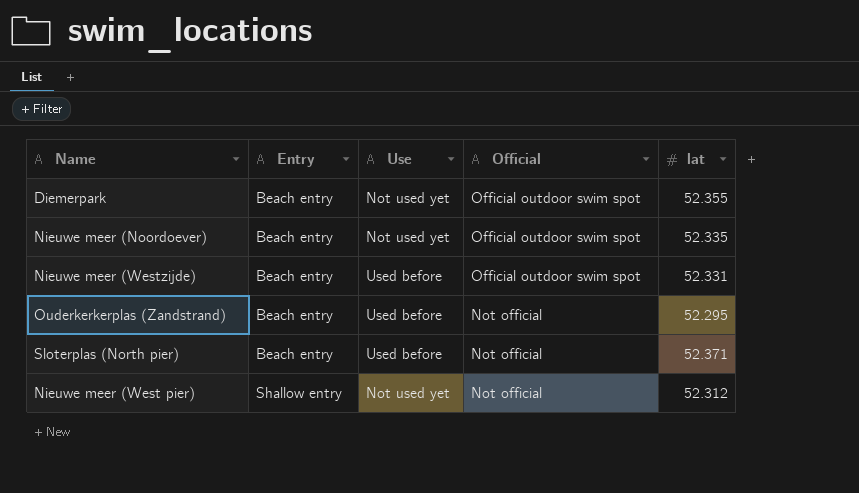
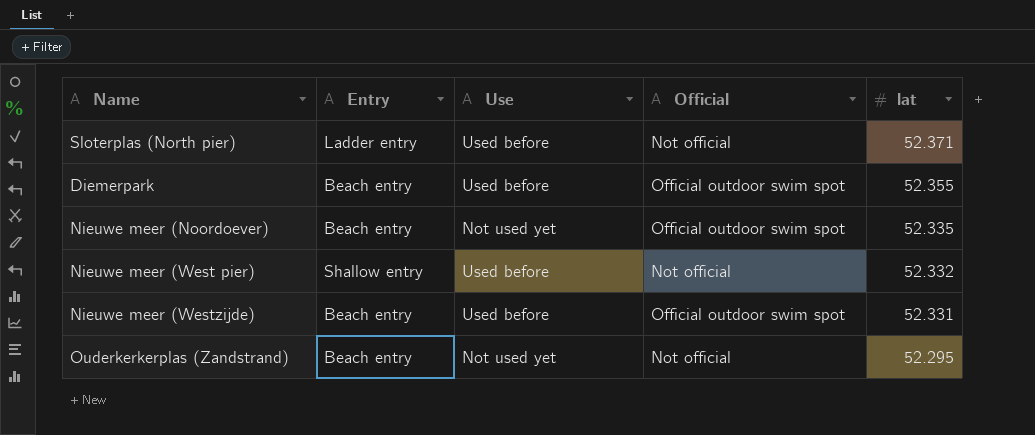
row order: Entry ascending -> lat descending
Sloterplas (North pier) | Entry: Beach entry -> Ladder entry
Diemerpark | Use: Not used yet -> Used before
Nieuwe meer (West pier) | Use: Not used yet -> Used before
Nieuwe meer (West pier) | lat: 52.312 -> 52.332
Ouderkerkerplas (Zandstrand) | Use: Used before -> Not used yet

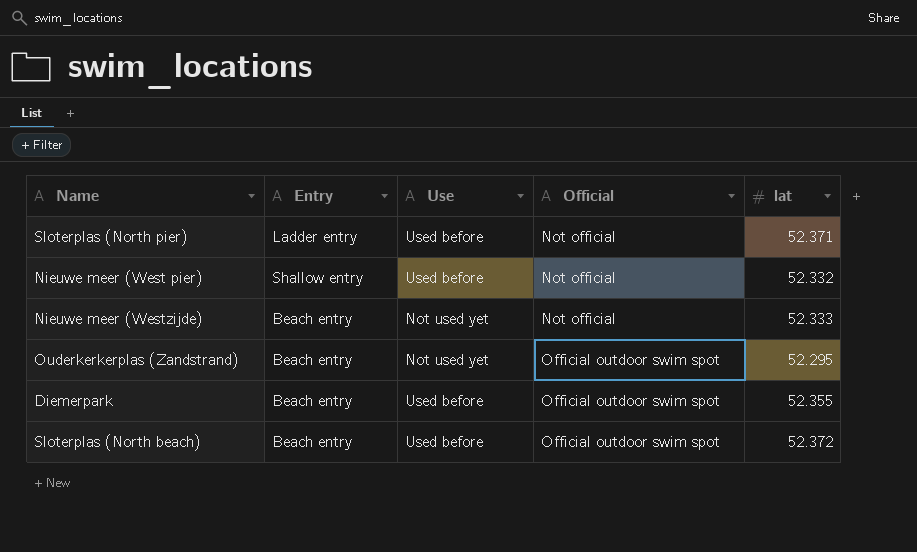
row order: lat descending -> Official ascending
row Nieuwe meer (Noordoever): Beach entry | Not used yet | Official outdoor swim spot | 52.335 -> none
Nieuwe meer (Westzijde) | Use: Used before -> Not used yet
Nieuwe meer (Westzijde) | Official: Official outdoor swim spot -> Not official
Nieuwe meer (Westzijde) | lat: 52.331 -> 52.333
Ouderkerkerplas (Zandstrand) | Official: Not official -> Official outdoor swim spot
row Sloterplas (North beach): none -> Beach entry | Used before | Official outdoor swim spot | 52.372

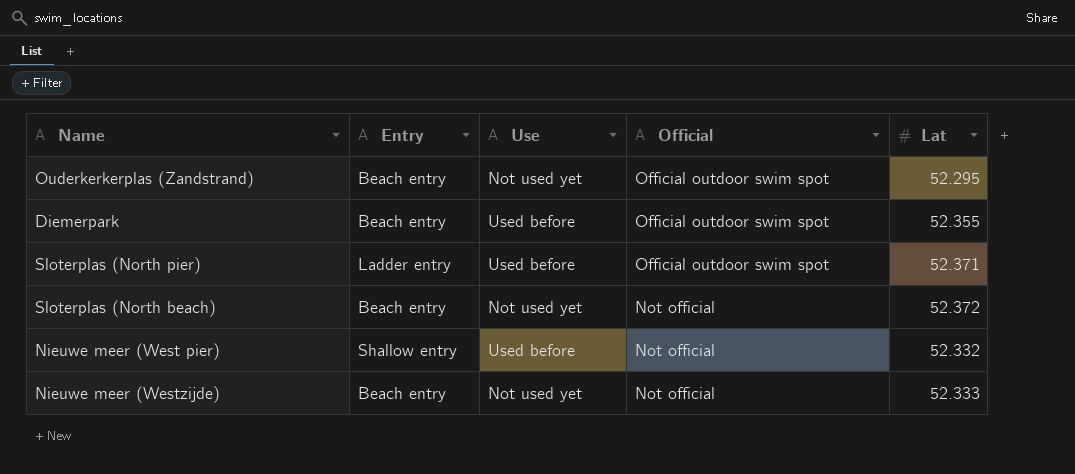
row order: Official ascending -> Official descending
column name: lat -> Lat
Sloterplas (North pier) | Official: Not official -> Official outdoor swim spot
Sloterplas (North beach) | Use: Used before -> Not used yet
Sloterplas (North beach) | Official: Official outdoor swim spot -> Not official

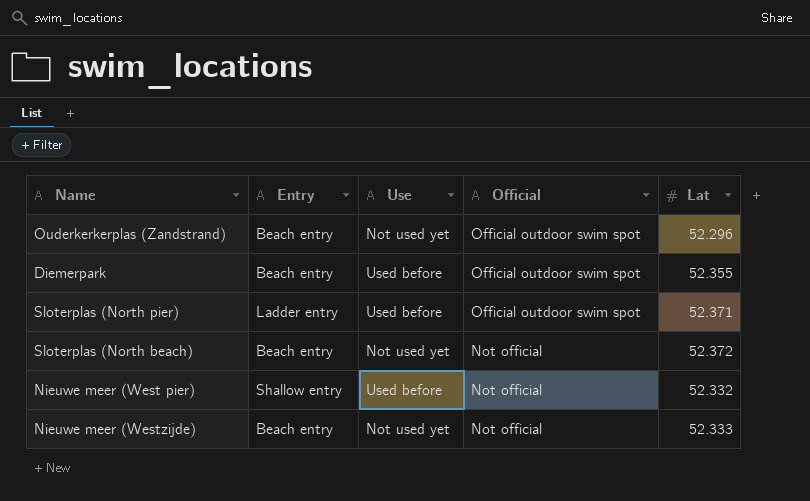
Ouderkerkerplas (Zandstrand) | Lat: 52.295 -> 52.296

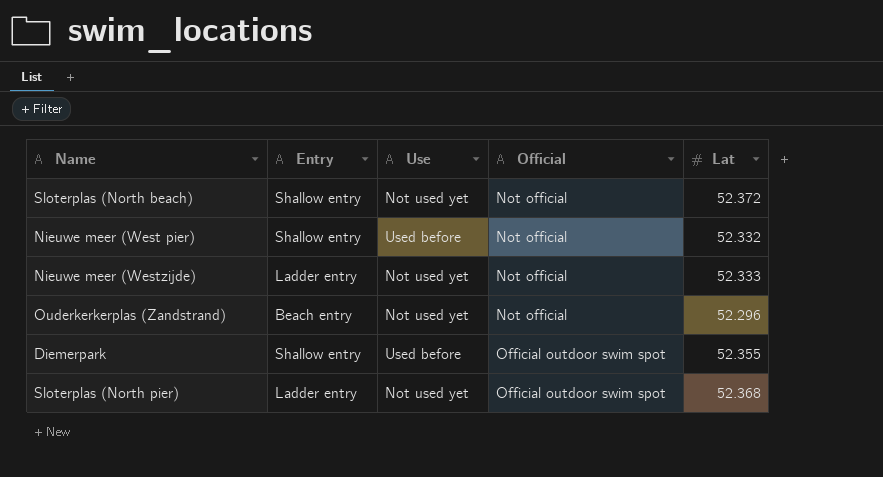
row order: Official descending -> Official ascending
Sloterplas (North beach) | Entry: Beach entry -> Shallow entry
Nieuwe meer (Westzijde) | Entry: Beach entry -> Ladder entry
Ouderkerkerplas (Zandstrand) | Official: Official outdoor swim spot -> Not official
Diemerpark | Entry: Beach entry -> Shallow entry
Sloterplas (North pier) | Use: Used before -> Not used yet
Sloterplas (North pier) | Lat: 52.371 -> 52.368

